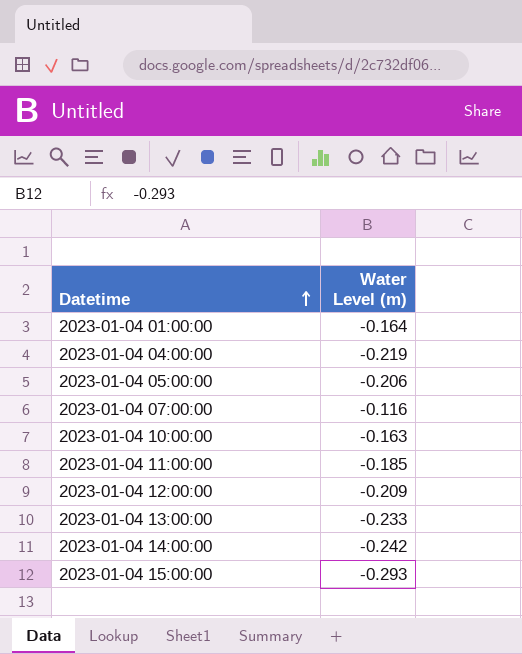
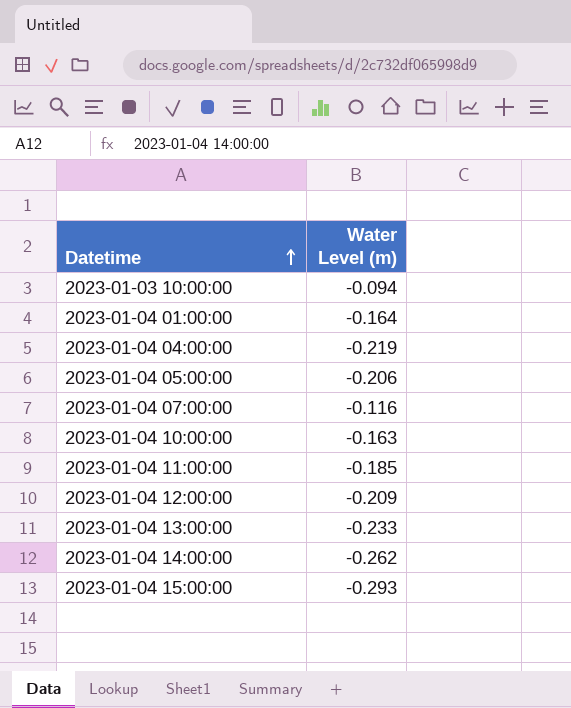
row 2023-01-03 10:00:00: none -> -0.094
2023-01-04 14:00:00 | Water Level (m): -0.242 -> -0.262

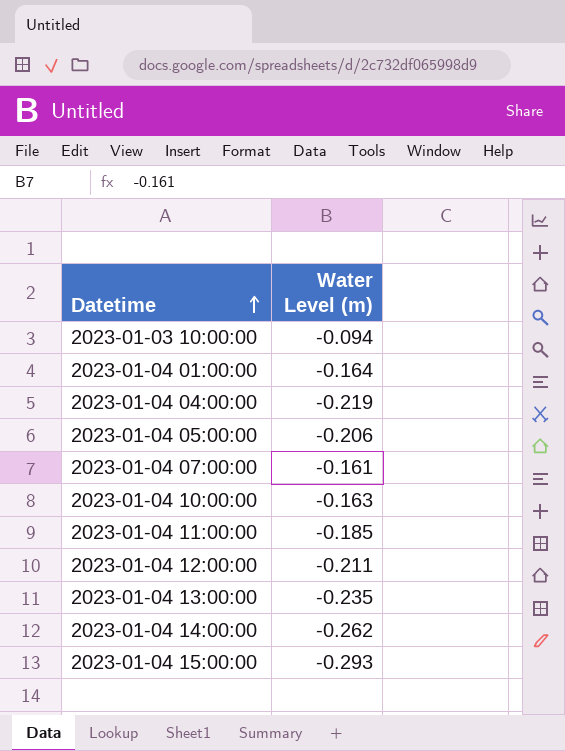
2023-01-04 07:00:00 | Water Level (m): -0.116 -> -0.161
2023-01-04 12:00:00 | Water Level (m): -0.209 -> -0.211
2023-01-04 13:00:00 | Water Level (m): -0.233 -> -0.235

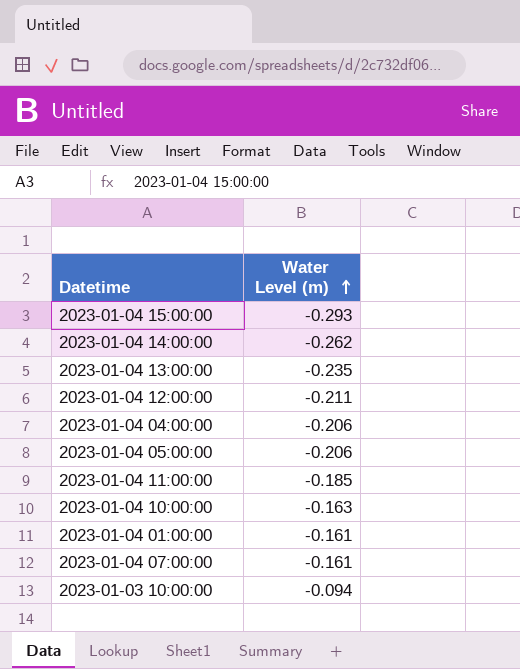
row order: Datetime ascending -> Water Level (m) ascending
2023-01-04 04:00:00 | Water Level (m): -0.219 -> -0.206
2023-01-04 01:00:00 | Water Level (m): -0.164 -> -0.161

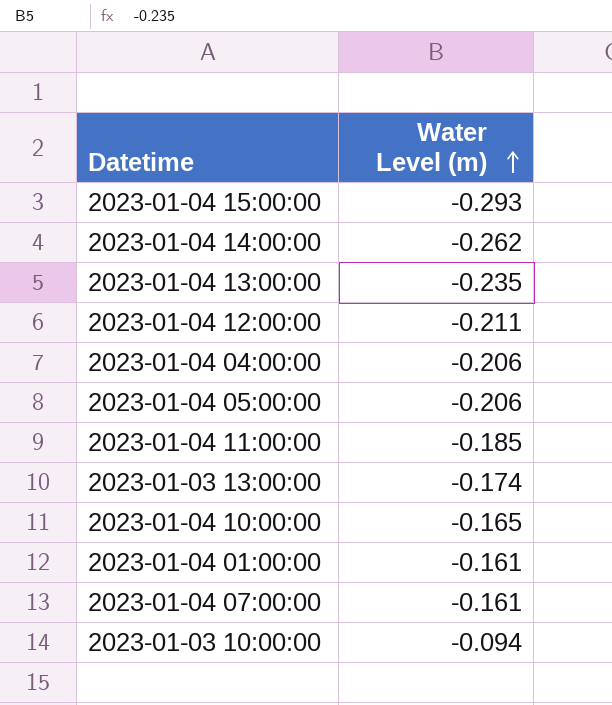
row 2023-01-03 13:00:00: none -> -0.174
2023-01-04 10:00:00 | Water Level (m): -0.163 -> -0.165

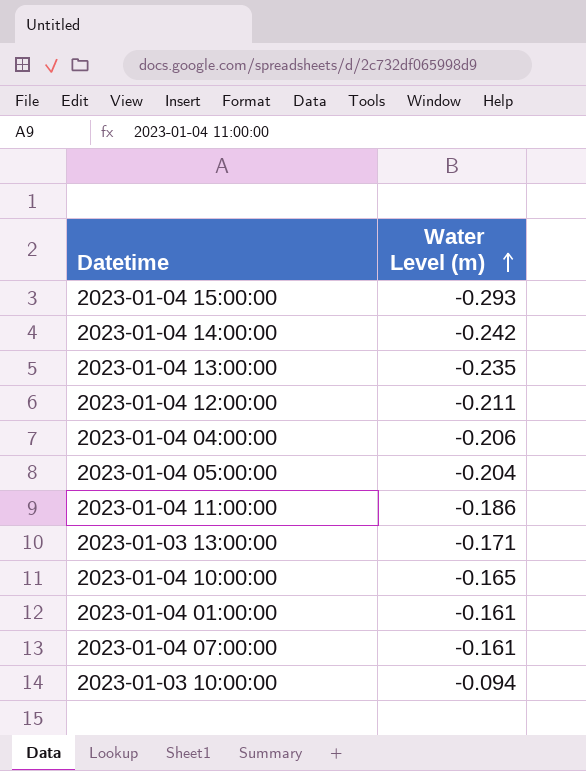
2023-01-04 14:00:00 | Water Level (m): -0.262 -> -0.242
2023-01-04 05:00:00 | Water Level (m): -0.206 -> -0.204
2023-01-04 11:00:00 | Water Level (m): -0.185 -> -0.186
2023-01-03 13:00:00 | Water Level (m): -0.174 -> -0.171

